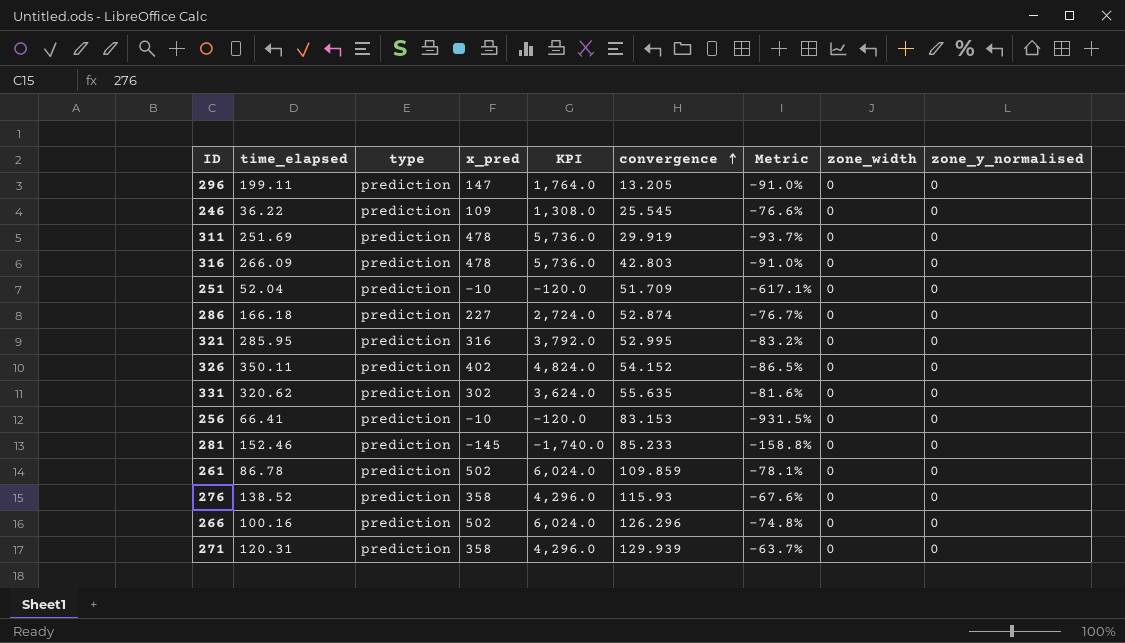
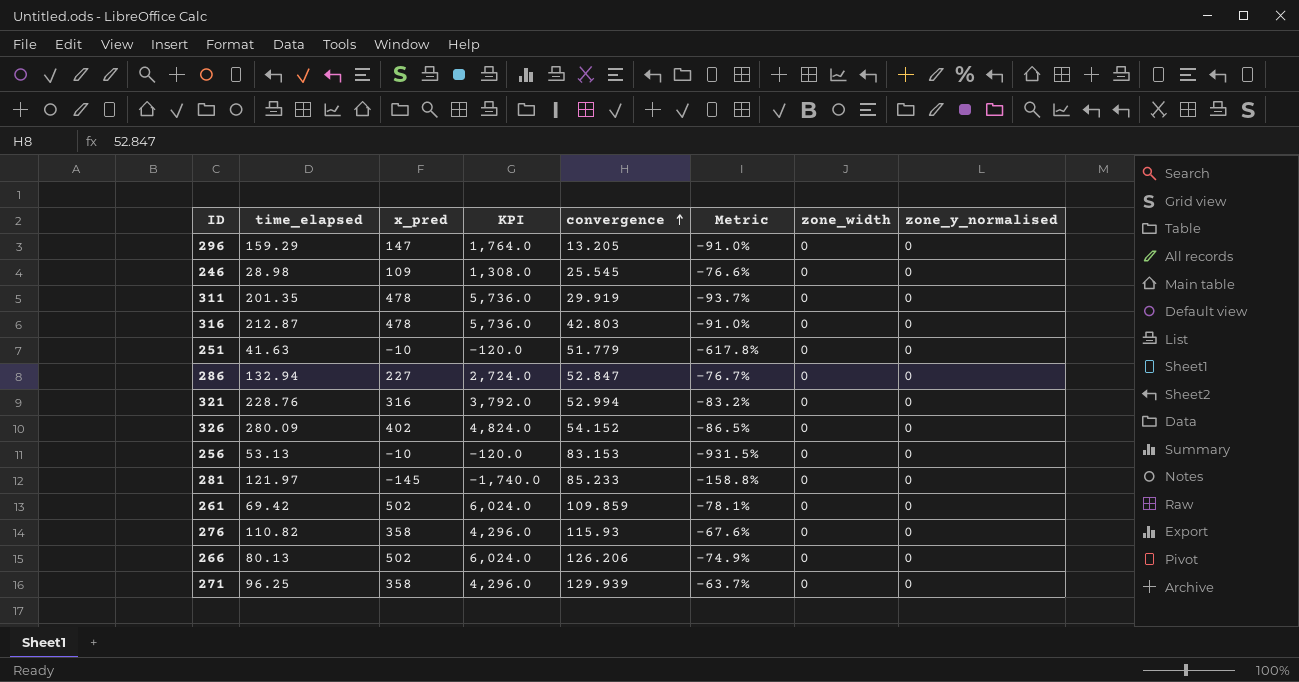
column type | position: 3 -> none
row 331: 320.62 | prediction | 302 | 3,624.0 | 55.635 | -81.6% | 0 | 0 -> none
296 | time_elapsed: 199.11 -> 159.29
246 | time_elapsed: 36.22 -> 28.98
311 | time_elapsed: 251.69 -> 201.35
316 | time_elapsed: 266.09 -> 212.87
251 | time_elapsed: 52.04 -> 41.63
251 | convergence: 51.709 -> 51.779
251 | Metric: -617.1% -> -617.8%
286 | time_elapsed: 166.18 -> 132.94
286 | convergence: 52.874 -> 52.847
321 | time_elapsed: 285.95 -> 228.76
321 | convergence: 52.995 -> 52.994
326 | time_elapsed: 350.11 -> 280.09
256 | time_elapsed: 66.41 -> 53.13
281 | time_elapsed: 152.46 -> 121.97
261 | time_elapsed: 86.78 -> 69.42
276 | time_elapsed: 138.52 -> 110.82
266 | time_elapsed: 100.16 -> 80.13
266 | convergence: 126.296 -> 126.206
266 | Metric: -74.8% -> -74.9%
271 | time_elapsed: 120.31 -> 96.25

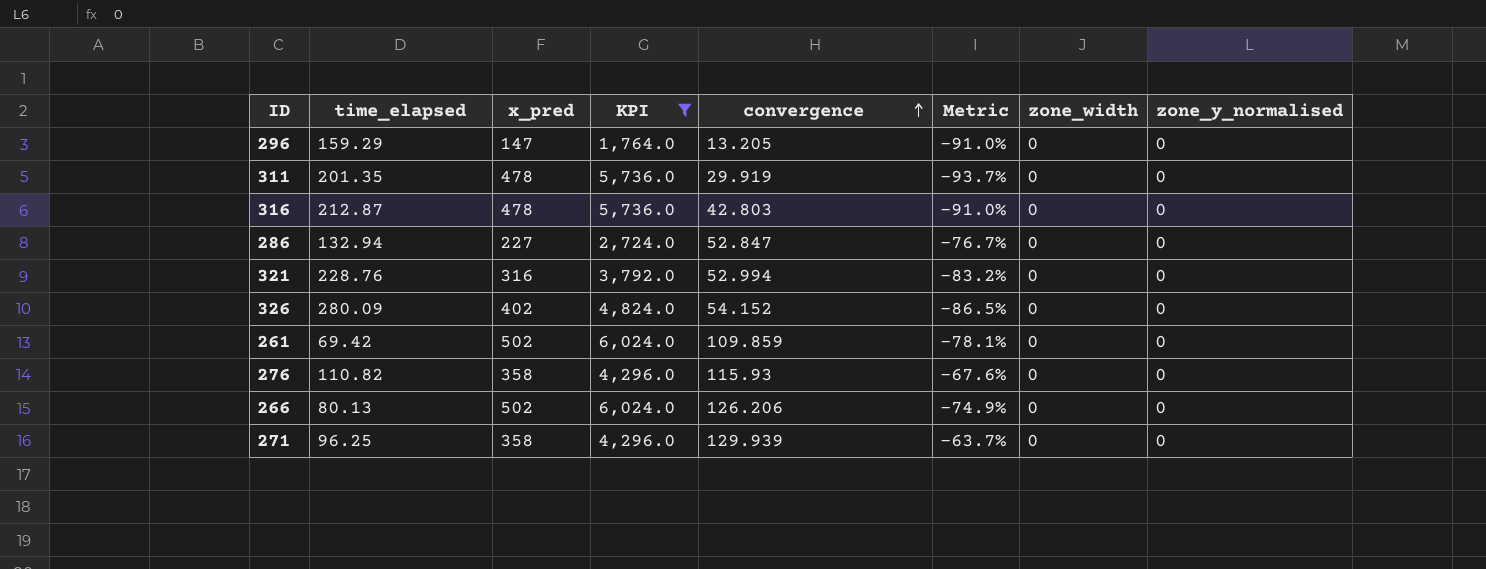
filter: none -> KPI >= 1,764.0

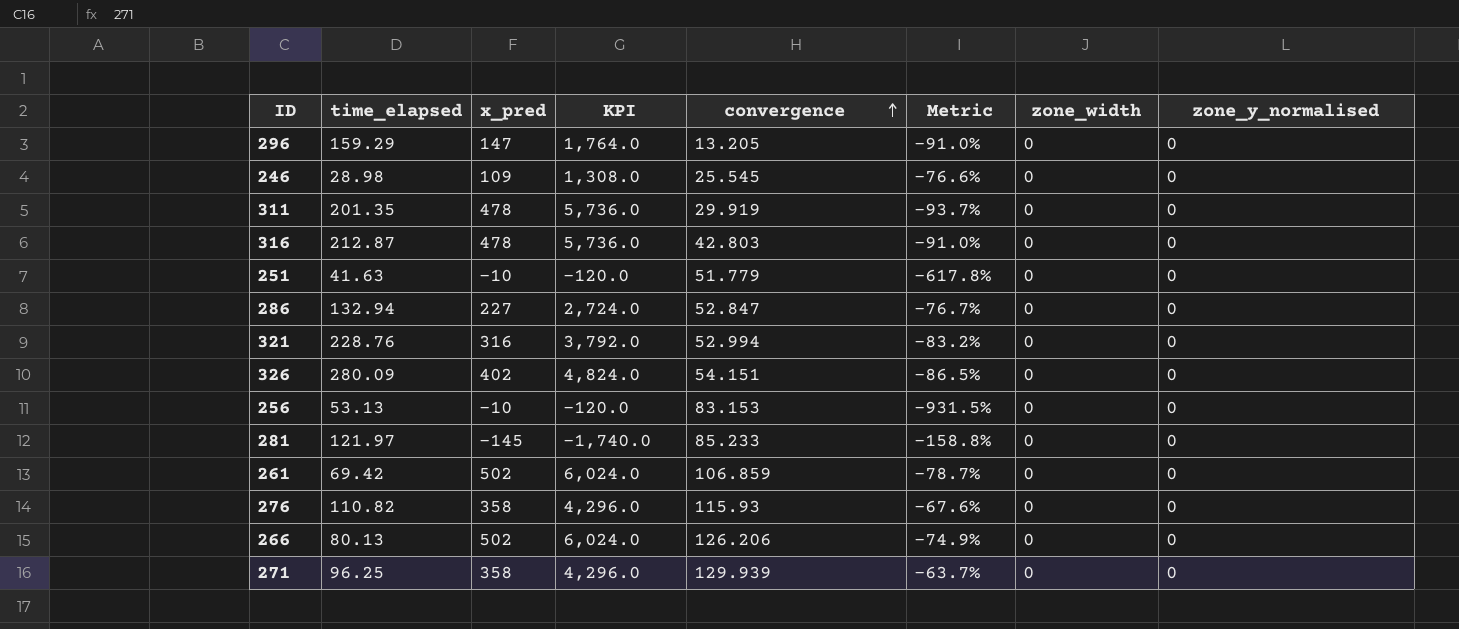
filter: KPI >= 1,764.0 -> none
326 | convergence: 54.152 -> 54.151
261 | convergence: 109.859 -> 106.859
261 | Metric: -78.1% -> -78.7%

